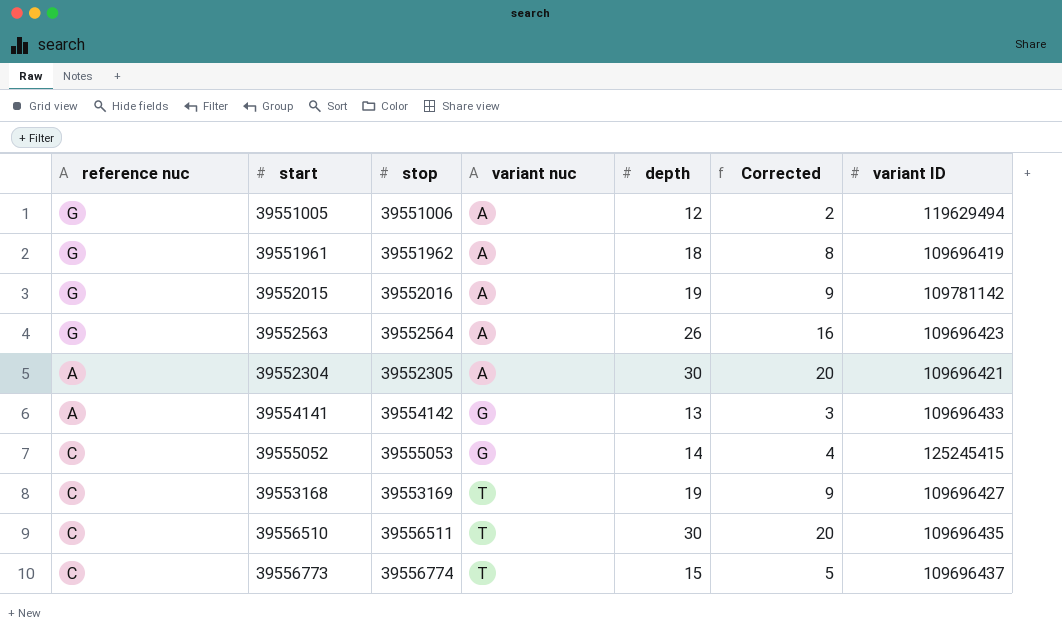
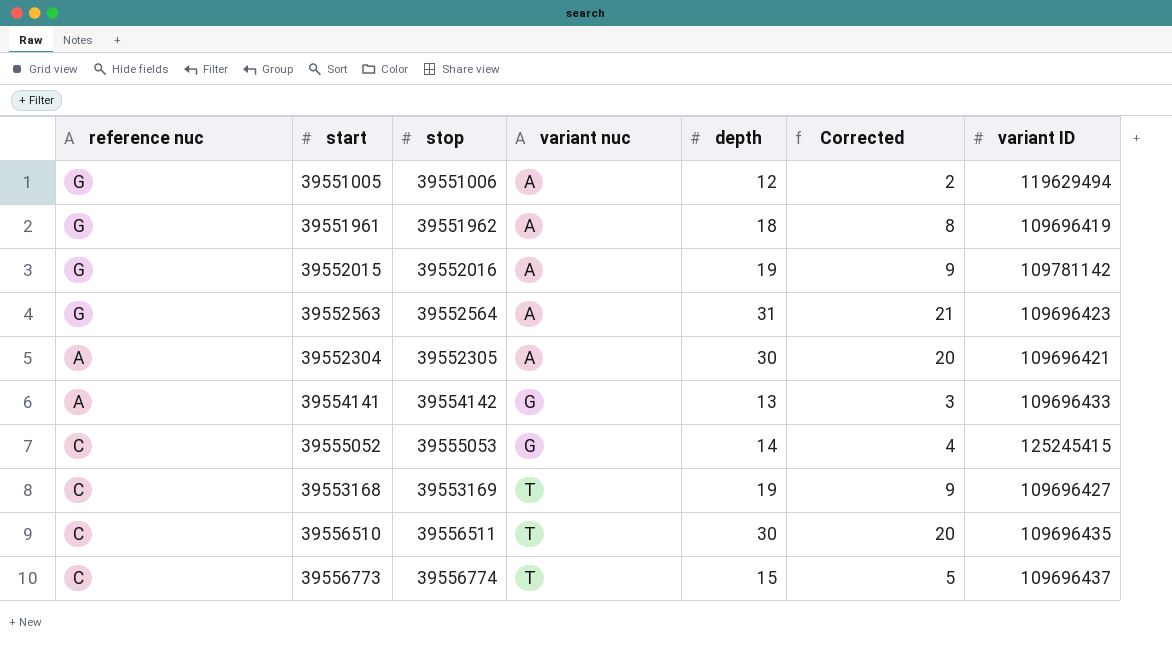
39552563 | depth: 26 -> 31
39552563 | Corrected: 16 -> 21

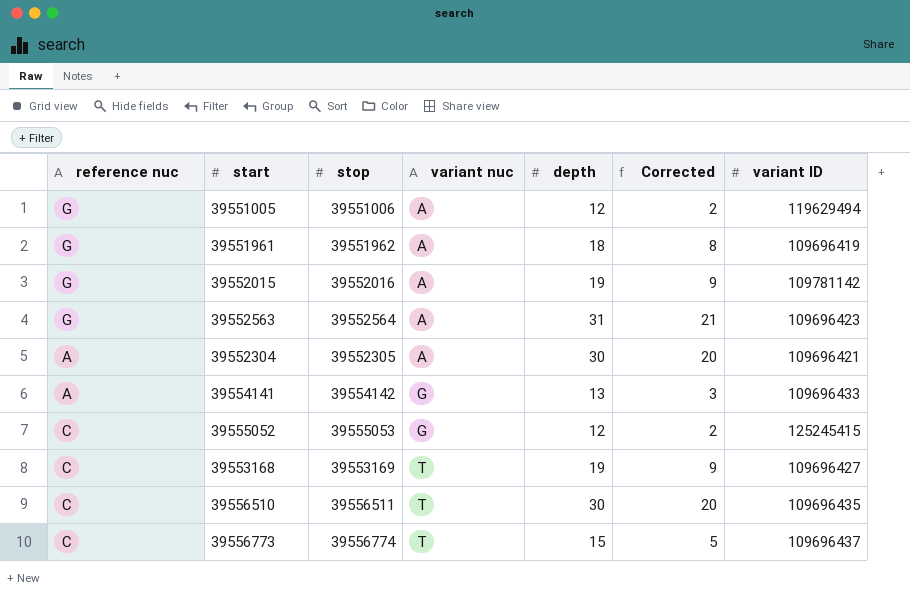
39555052 | depth: 14 -> 12
39555052 | Corrected: 4 -> 2

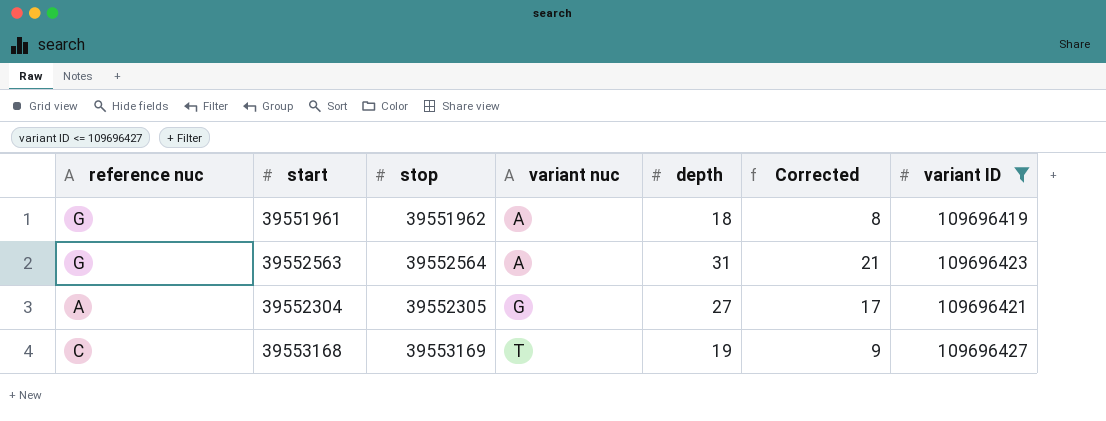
filter: none -> variant ID <= 109696427
39552304 | variant nuc: A -> G
39552304 | depth: 30 -> 27
39552304 | Corrected: 20 -> 17

